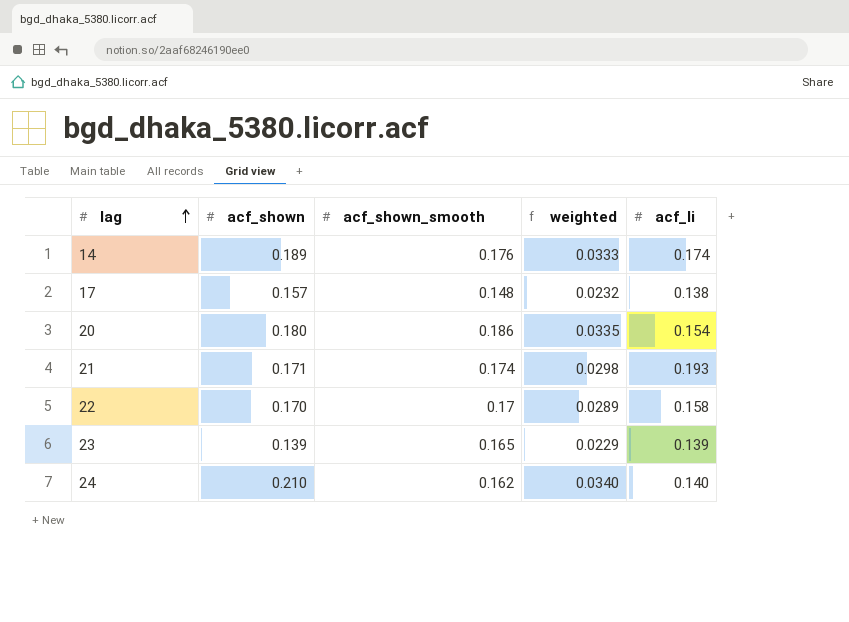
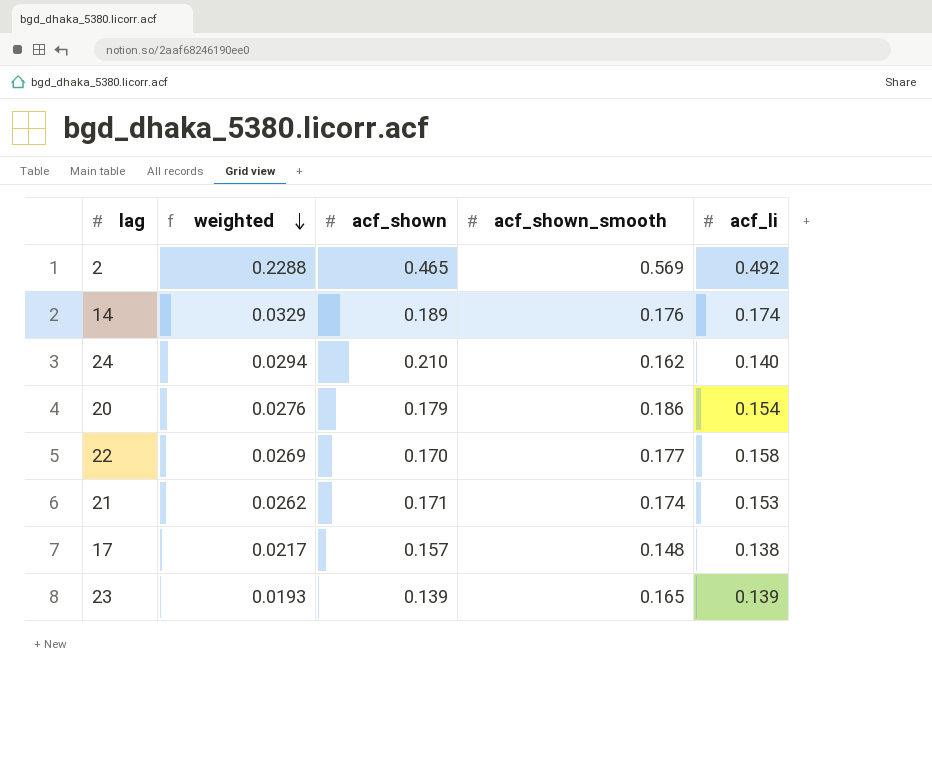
row order: lag ascending -> weighted descending
column weighted | formula: [acf_shown] * [acf_shown_smooth] -> [acf_shown] * [acf_li]
column weighted | position: 4 -> 2
row 2: none -> 0.2288 | 0.465 | 0.569 | 0.492
20 | acf_shown: 0.180 -> 0.179
22 | acf_shown_smooth: 0.17 -> 0.177
21 | acf_li: 0.193 -> 0.153

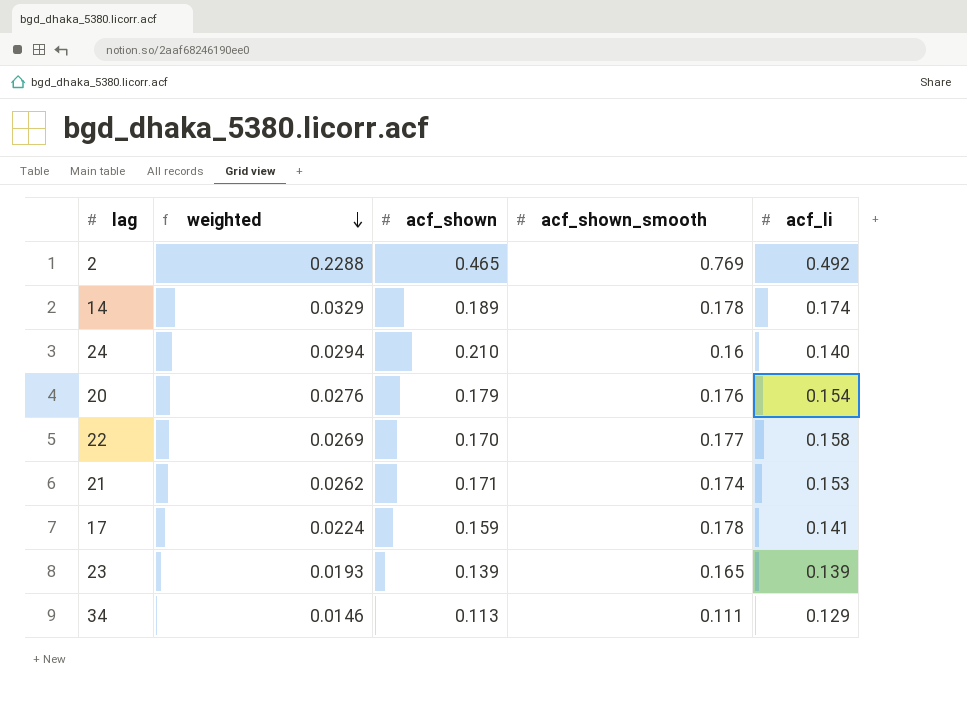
2 | acf_shown_smooth: 0.569 -> 0.769
14 | acf_shown_smooth: 0.176 -> 0.178
24 | acf_shown_smooth: 0.162 -> 0.16
20 | acf_shown_smooth: 0.186 -> 0.176
17 | weighted: 0.0217 -> 0.0224
17 | acf_shown: 0.157 -> 0.159
17 | acf_shown_smooth: 0.148 -> 0.178
17 | acf_li: 0.138 -> 0.141
row 34: none -> 0.0146 | 0.113 | 0.111 | 0.129

